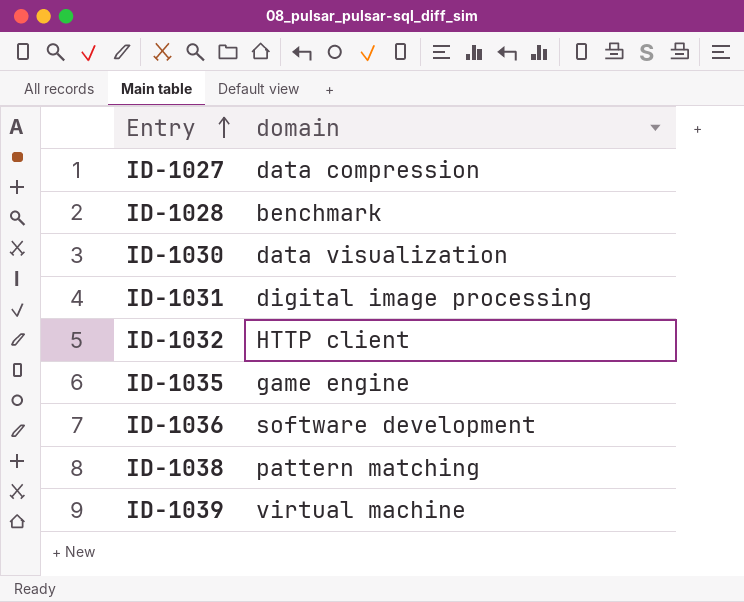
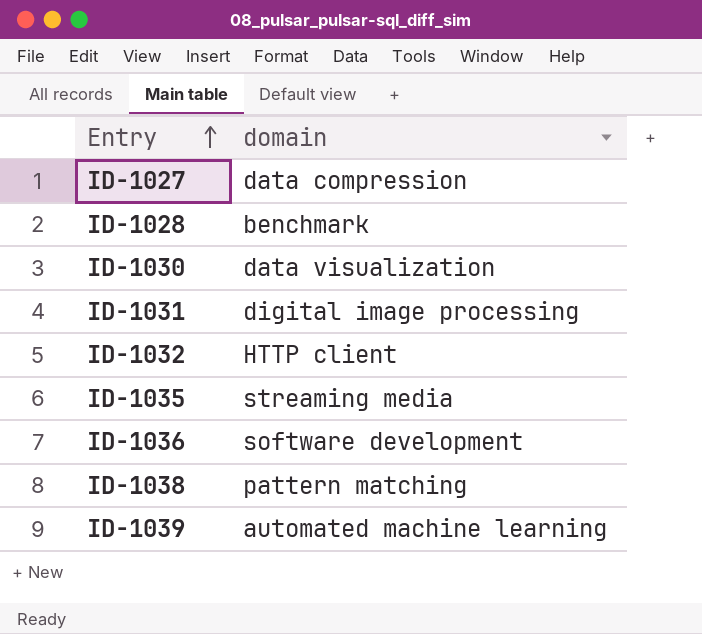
ID-1035 | domain: game engine -> streaming media
ID-1039 | domain: virtual machine -> automated machine learning

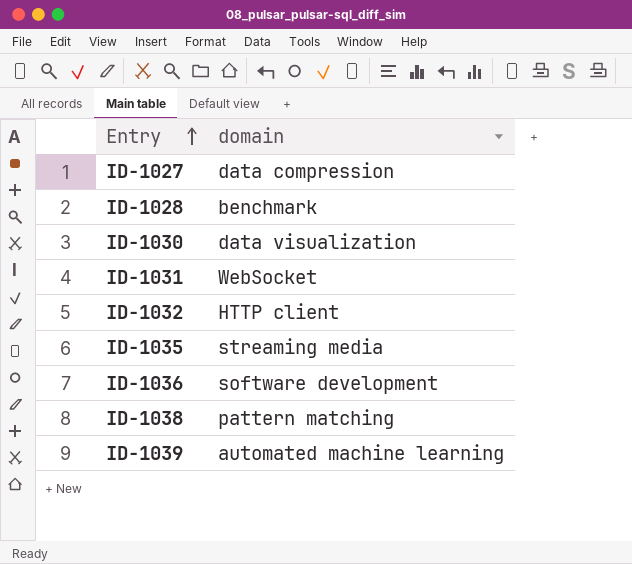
ID-1031 | domain: digital image processing -> WebSocket

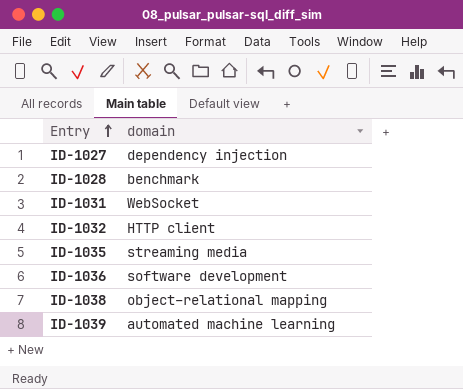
row ID-1030: data visualization -> none
ID-1027 | domain: data compression -> dependency injection
ID-1038 | domain: pattern matching -> object–relational mapping

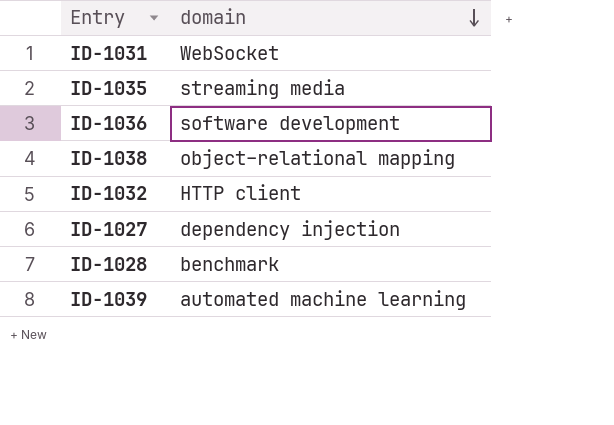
row order: Entry ascending -> domain descending

